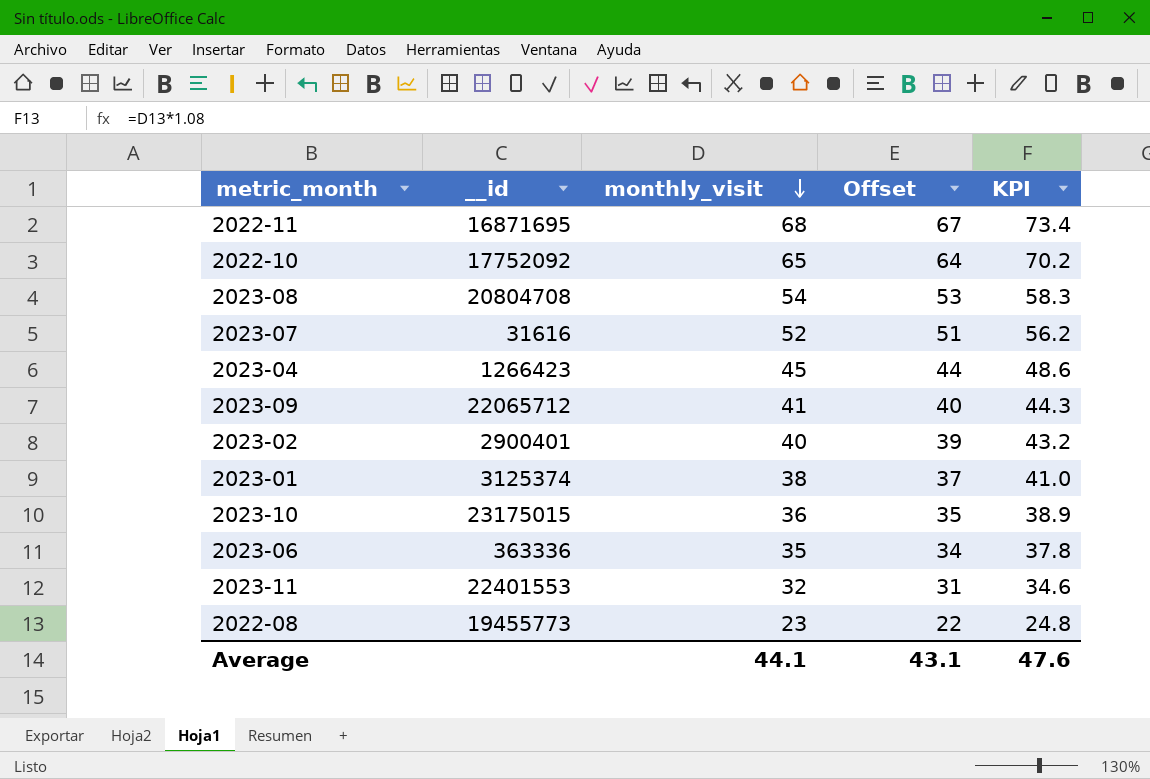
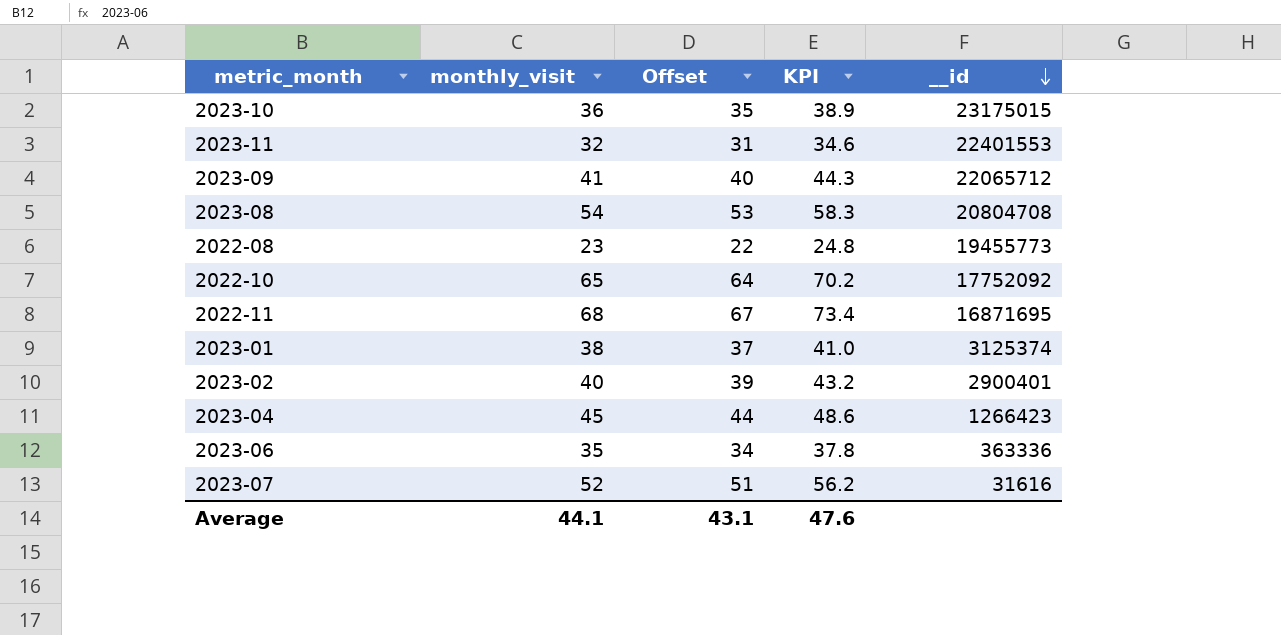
row order: monthly_visit descending -> __id descending
column __id | position: 2 -> 5

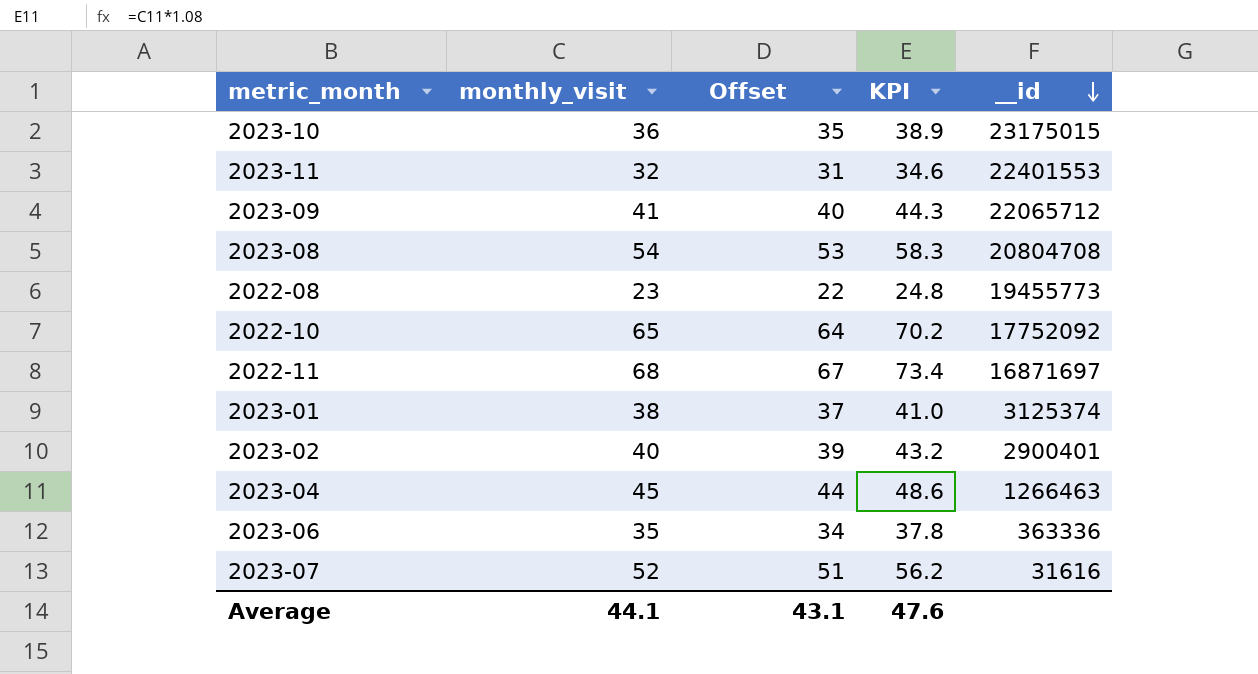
2022-11 | __id: 16871695 -> 16871697
2023-04 | __id: 1266423 -> 1266463

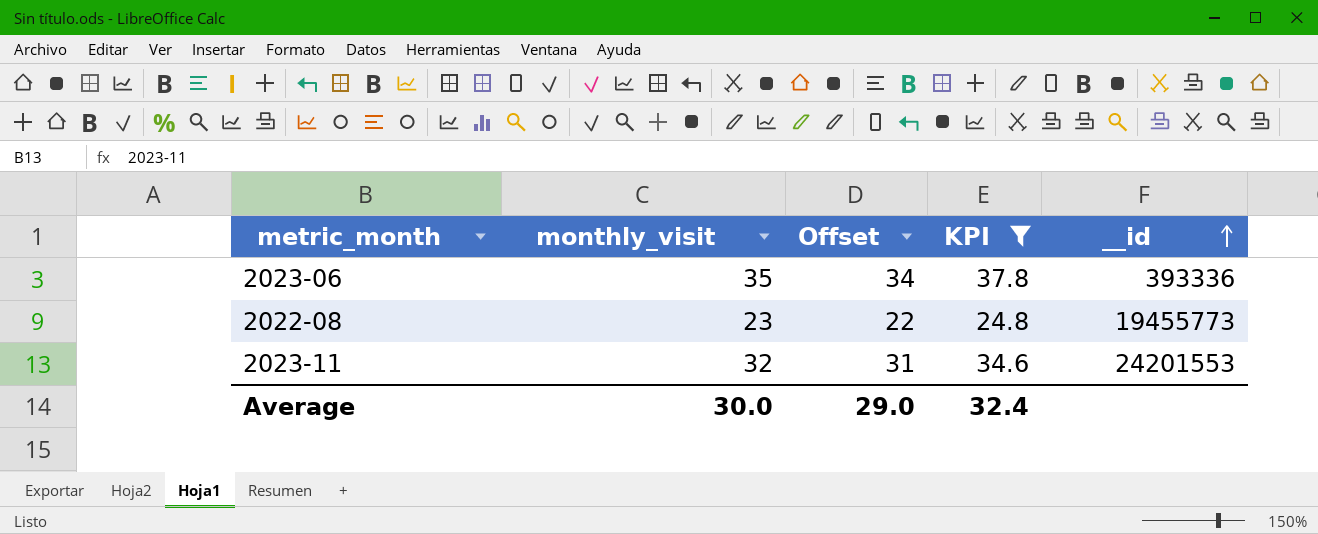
filter: none -> KPI <= 37.8
row order: __id descending -> __id ascending
2023-06 | __id: 363336 -> 393336
2023-11 | __id: 22401553 -> 24201553
Average | monthly_visit: 44.1 -> 30.0
Average | Offset: 43.1 -> 29.0
Average | KPI: 47.6 -> 32.4

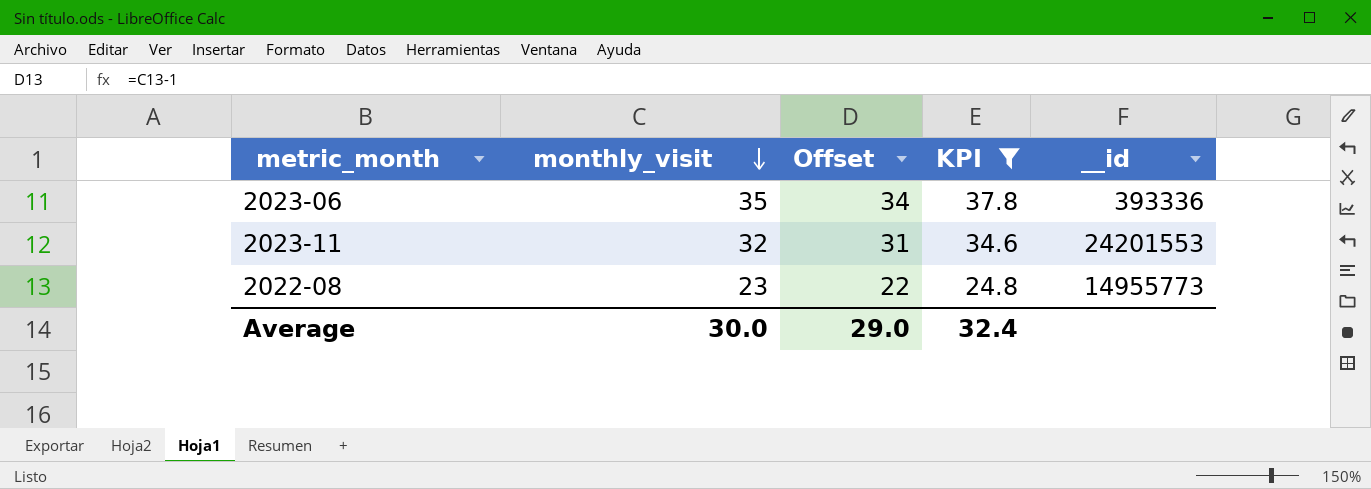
row order: __id ascending -> monthly_visit descending
2022-08 | __id: 19455773 -> 14955773

